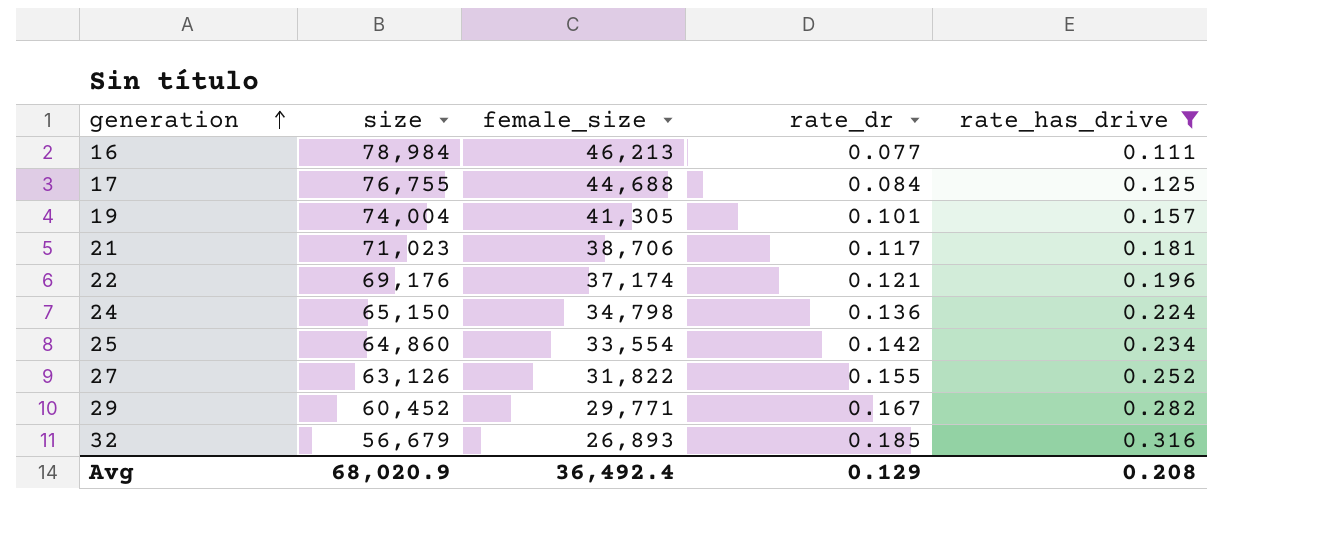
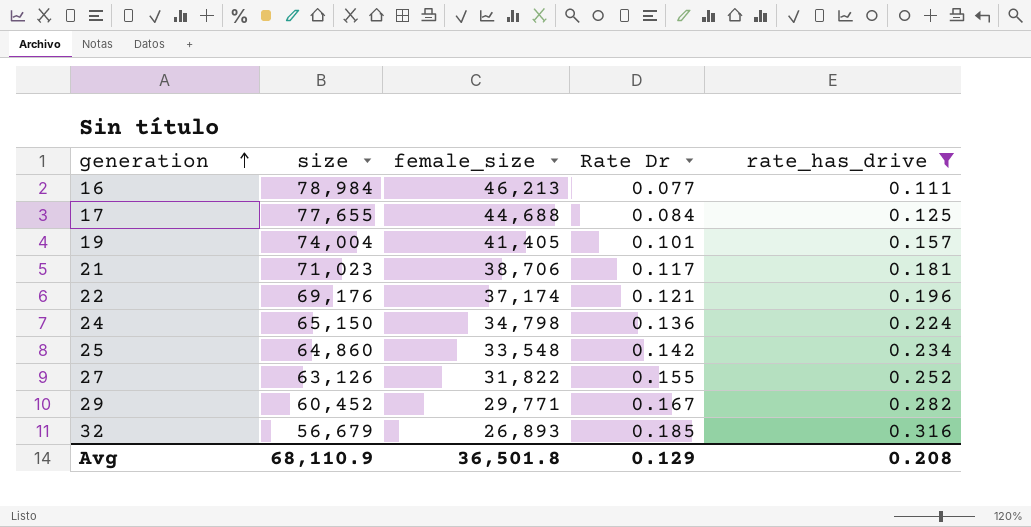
column name: rate_dr -> Rate Dr
17 | size: 76,755 -> 77,655
19 | female_size: 41,305 -> 41,405
25 | female_size: 33,554 -> 33,548
Avg | size: 68,020.9 -> 68,110.9
Avg | female_size: 36,492.4 -> 36,501.8

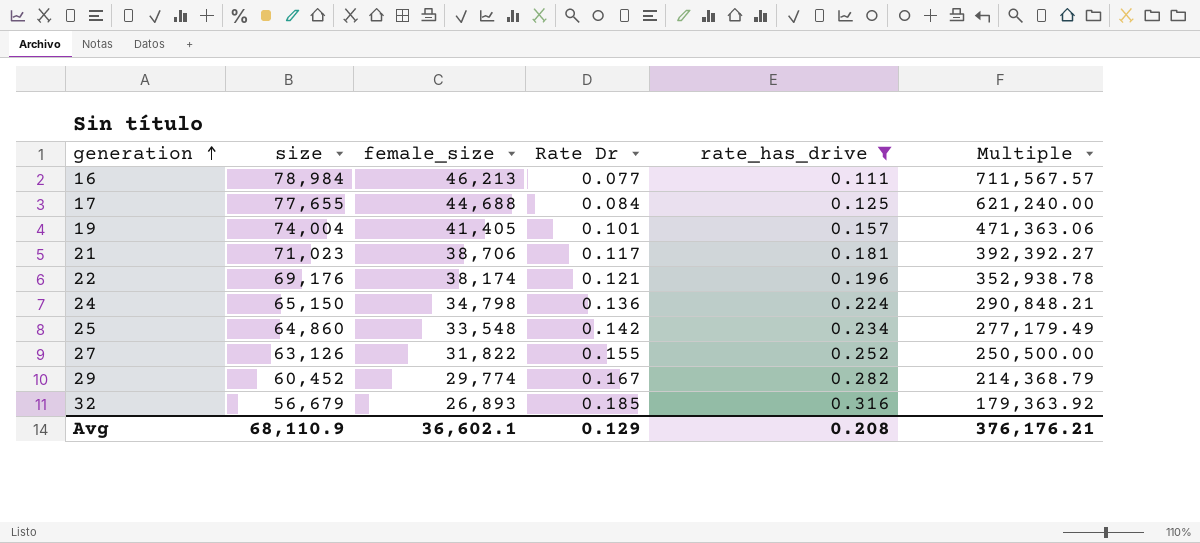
column Multiple | formula: none -> [size] / [rate_has_drive]
22 | female_size: 37,174 -> 38,174
29 | female_size: 29,771 -> 29,774
Avg | female_size: 36,501.8 -> 36,602.1

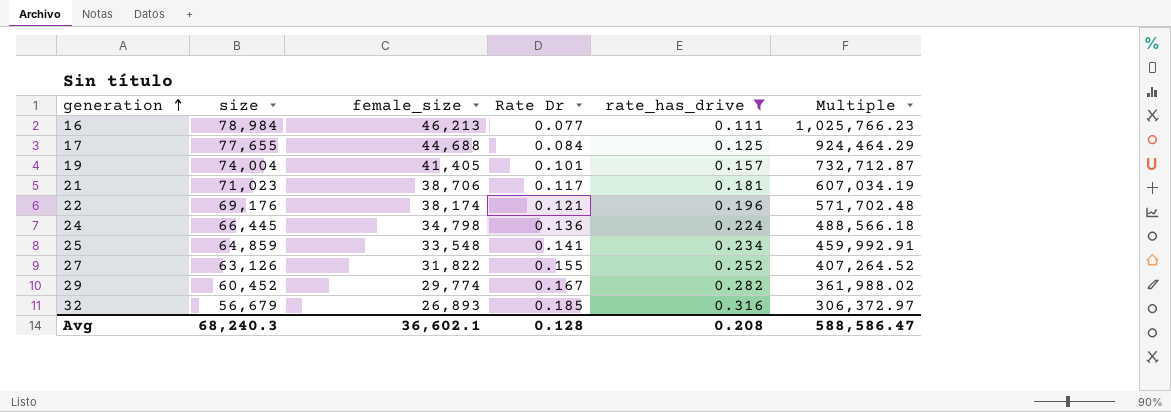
column Multiple | formula: [size] / [rate_has_drive] -> [size] / [Rate Dr]
24 | size: 65,150 -> 66,445
25 | size: 64,860 -> 64,859
25 | Rate Dr: 0.142 -> 0.141
Avg | size: 68,110.9 -> 68,240.3
Avg | Rate Dr: 0.129 -> 0.128
Avg | Multiple: 376,176.21 -> 588,586.47

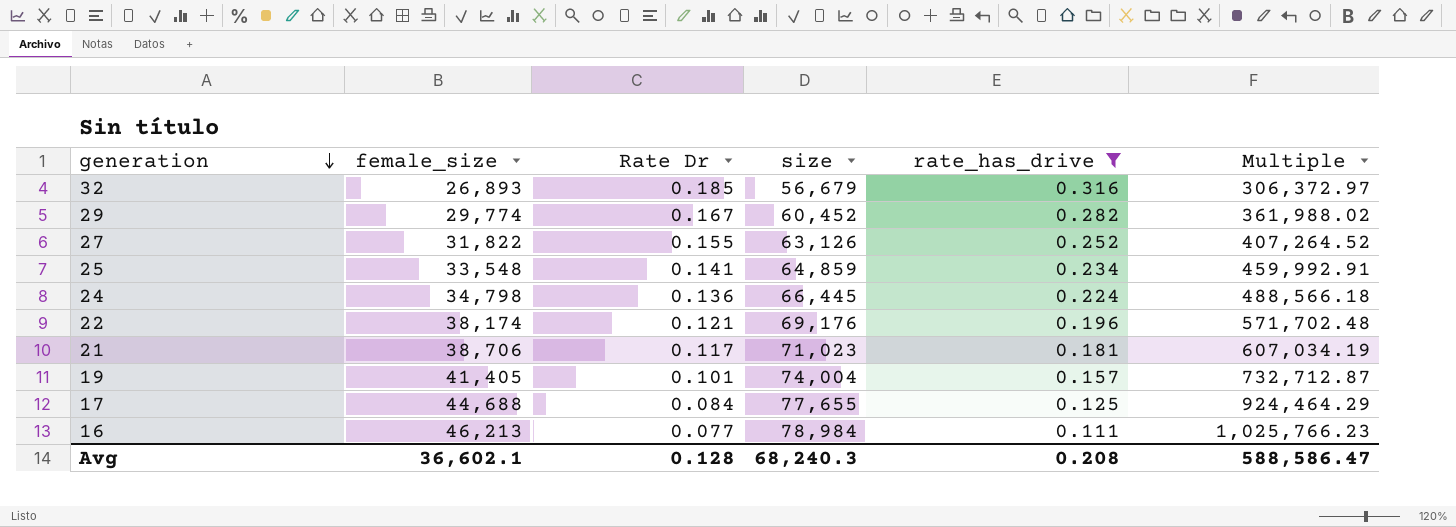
row order: generation ascending -> generation descending
column size | position: 2 -> 4

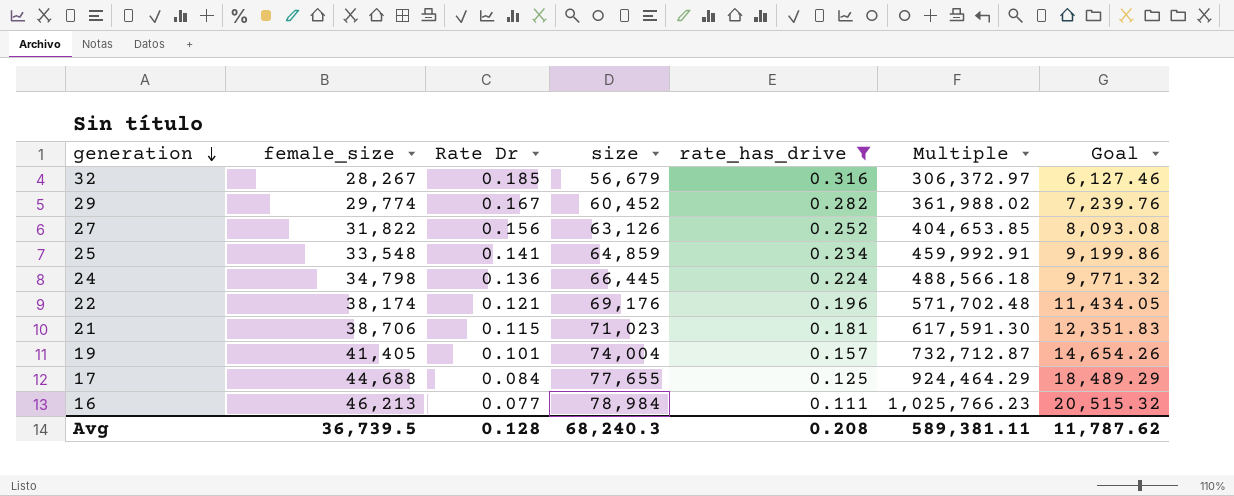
column Goal | formula: none -> [Multiple] * 0.02
32 | female_size: 26,893 -> 28,267
27 | Rate Dr: 0.155 -> 0.156
27 | Multiple: 407,264.52 -> 404,653.85
21 | Rate Dr: 0.117 -> 0.115
21 | Multiple: 607,034.19 -> 617,591.30
Avg | female_size: 36,602.1 -> 36,739.5
Avg | Multiple: 588,586.47 -> 589,381.11

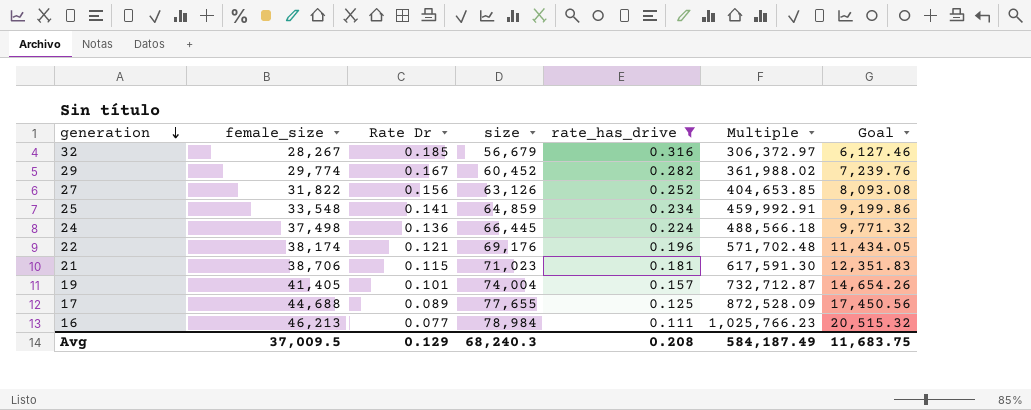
24 | female_size: 34,798 -> 37,498
17 | Rate Dr: 0.084 -> 0.089
17 | Multiple: 924,464.29 -> 872,528.09
17 | Goal: 18,489.29 -> 17,450.56
Avg | female_size: 36,739.5 -> 37,009.5
Avg | Rate Dr: 0.128 -> 0.129
Avg | Multiple: 589,381.11 -> 584,187.49
Avg | Goal: 11,787.62 -> 11,683.75

